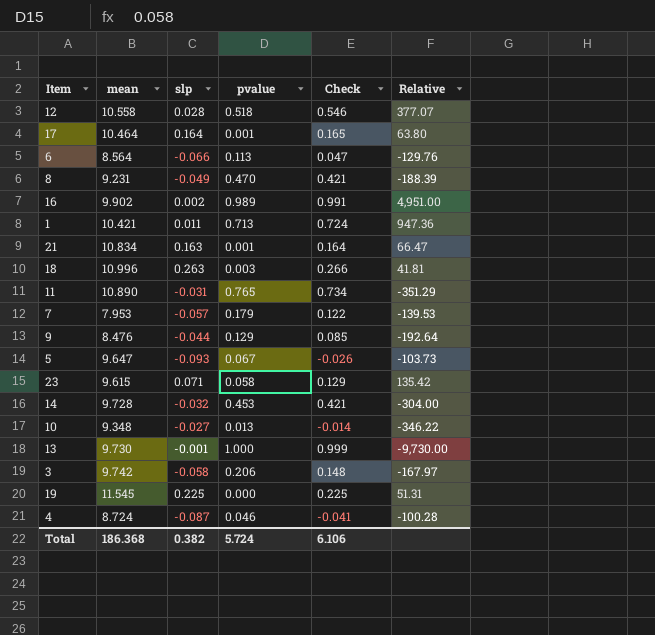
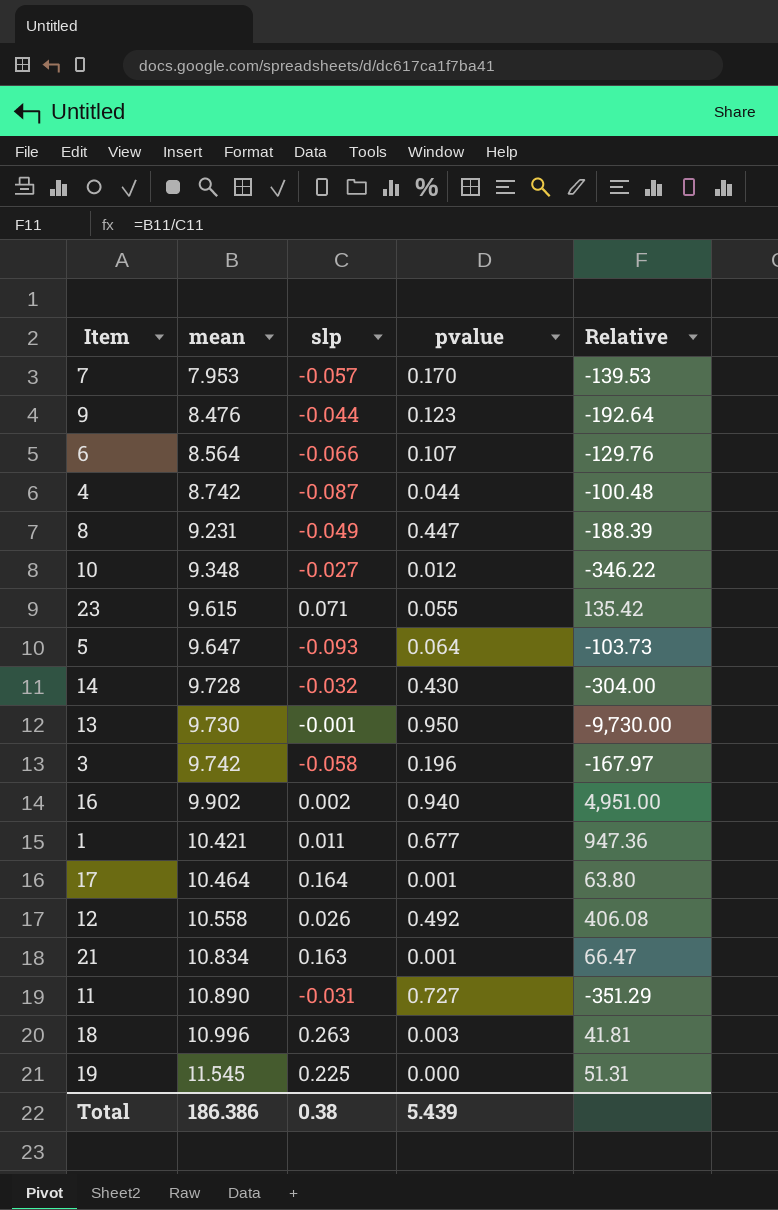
row order: none -> mean ascending
column Check | formula: [slp] + [pvalue] -> none
7 | pvalue: 0.179 -> 0.170
9 | pvalue: 0.129 -> 0.123
6 | pvalue: 0.113 -> 0.107
4 | mean: 8.724 -> 8.742
4 | pvalue: 0.046 -> 0.044
4 | Relative: -100.28 -> -100.48
8 | pvalue: 0.470 -> 0.447
10 | pvalue: 0.013 -> 0.012
23 | pvalue: 0.058 -> 0.055
5 | pvalue: 0.067 -> 0.064
14 | pvalue: 0.453 -> 0.430
13 | pvalue: 1.000 -> 0.950
3 | pvalue: 0.206 -> 0.196
16 | pvalue: 0.989 -> 0.940
1 | pvalue: 0.713 -> 0.677
12 | slp: 0.028 -> 0.026
12 | pvalue: 0.518 -> 0.492
12 | Relative: 377.07 -> 406.08
11 | pvalue: 0.765 -> 0.727
Total | mean: 186.368 -> 186.386
Total | slp: 0.382 -> 0.38
Total | pvalue: 5.724 -> 5.439

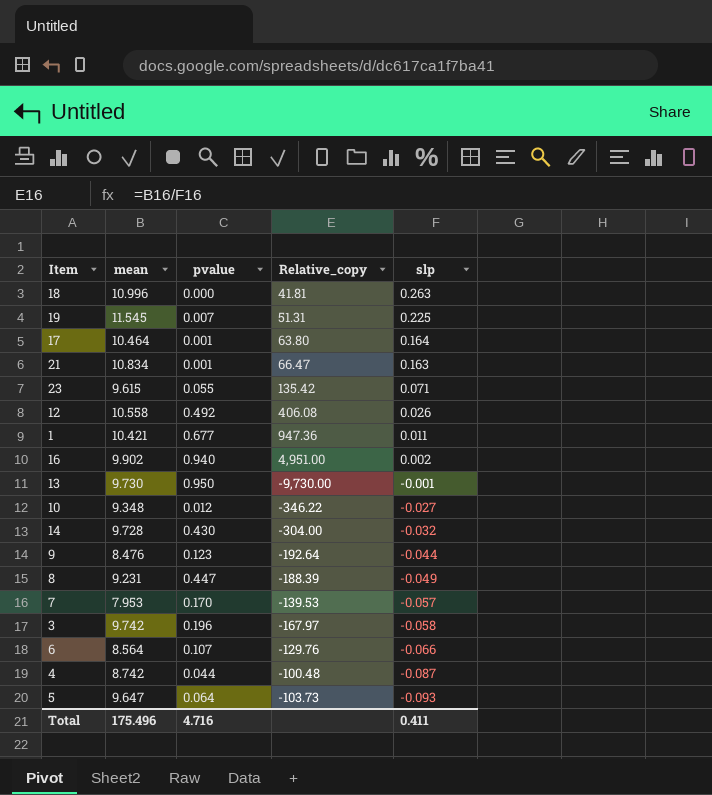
row order: mean ascending -> slp descending
column name: Relative -> Relative_copy
column slp | position: 3 -> 5
row 11: 10.890 | -0.031 | 0.727 | -351.29 -> none
18 | pvalue: 0.003 -> 0.000
19 | pvalue: 0.000 -> 0.007
Total | mean: 186.386 -> 175.496
Total | pvalue: 5.439 -> 4.716
Total | slp: 0.38 -> 0.411

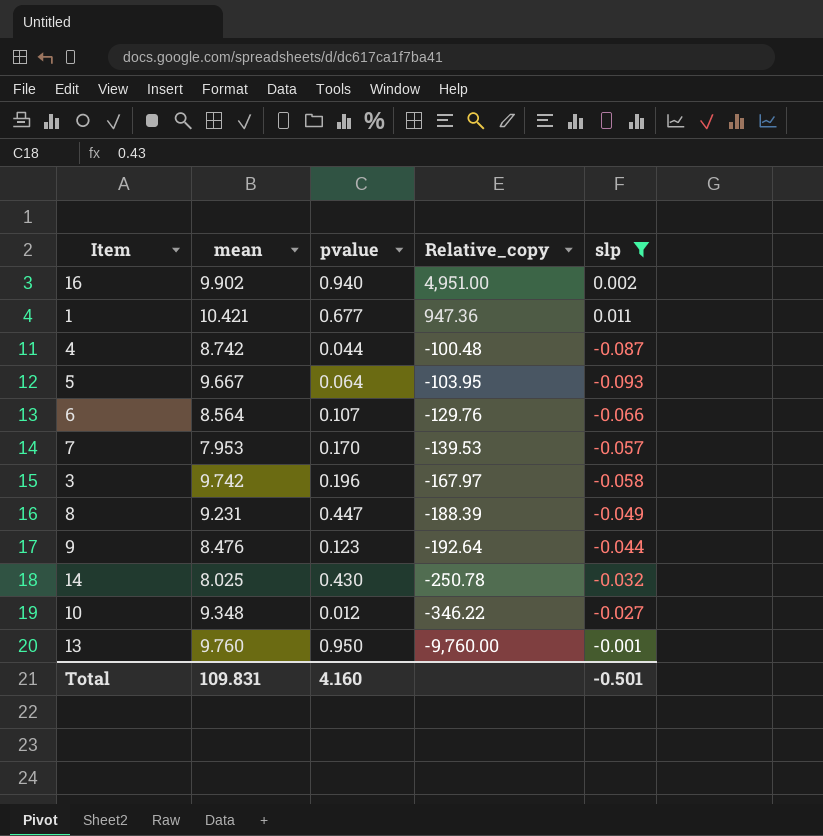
filter: none -> slp <= 0.011
row order: slp descending -> Relative_copy descending
5 | mean: 9.647 -> 9.667
5 | Relative_copy: -103.73 -> -103.95
14 | mean: 9.728 -> 8.025
14 | Relative_copy: -304.00 -> -250.78
13 | mean: 9.730 -> 9.760
13 | Relative_copy: -9,730.00 -> -9,760.00
Total | mean: 175.496 -> 109.831
Total | pvalue: 4.716 -> 4.160
Total | slp: 0.411 -> -0.501

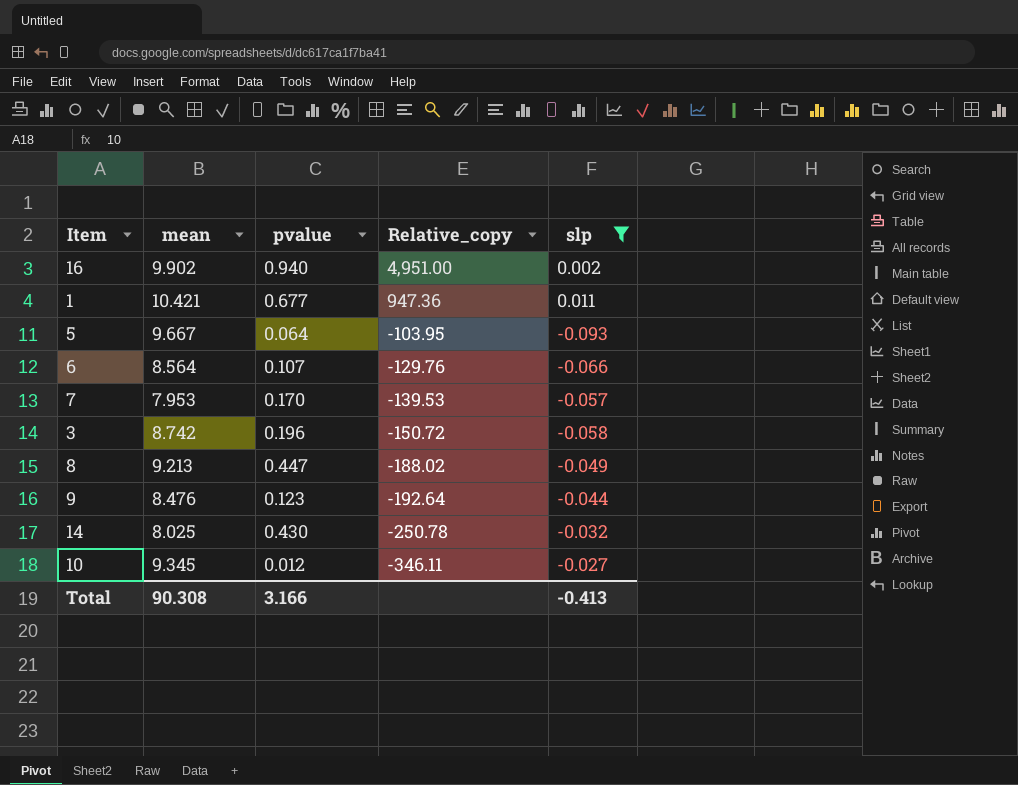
row 4: 8.742 | 0.044 | -100.48 | -0.087 -> none
row 13: 9.760 | 0.950 | -9,760.00 | -0.001 -> none
3 | mean: 9.742 -> 8.742
3 | Relative_copy: -167.97 -> -150.72
8 | mean: 9.231 -> 9.213
8 | Relative_copy: -188.39 -> -188.02
10 | mean: 9.348 -> 9.345
10 | Relative_copy: -346.22 -> -346.11
Total | mean: 109.831 -> 90.308
Total | pvalue: 4.160 -> 3.166
Total | slp: -0.501 -> -0.413

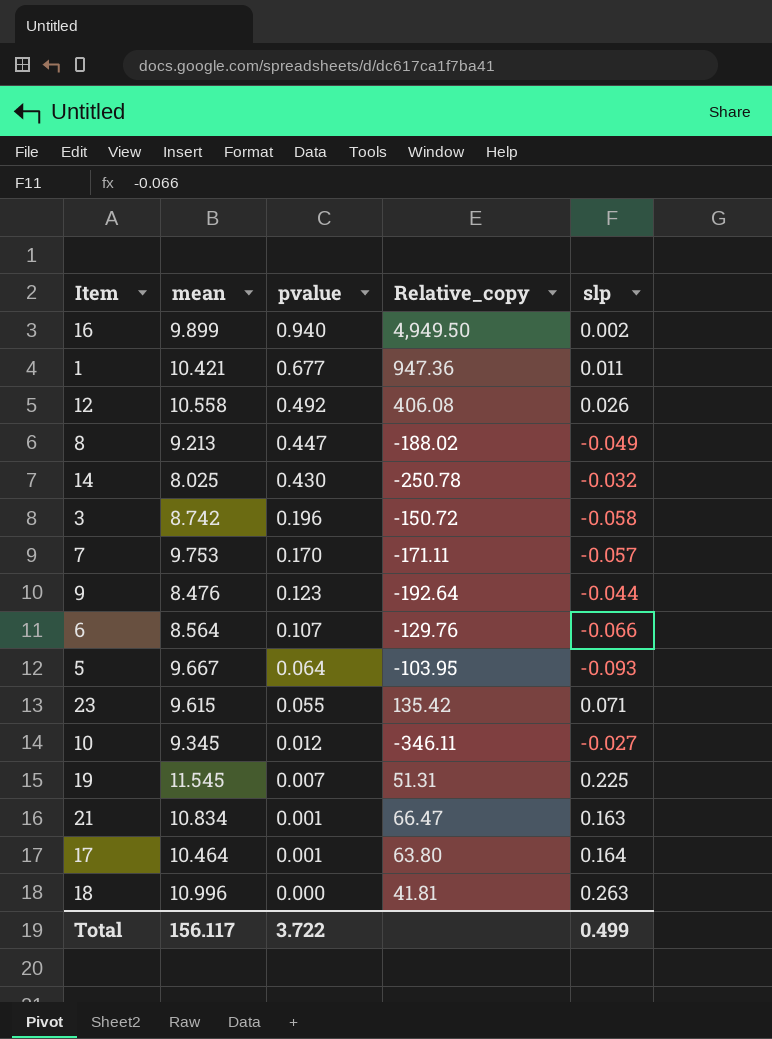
filter: slp <= 0.011 -> none
row order: Relative_copy descending -> pvalue descending
16 | mean: 9.902 -> 9.899
16 | Relative_copy: 4,951.00 -> 4,949.50
7 | mean: 7.953 -> 9.753
7 | Relative_copy: -139.53 -> -171.11
Total | mean: 90.308 -> 156.117
Total | pvalue: 3.166 -> 3.722
Total | slp: -0.413 -> 0.499

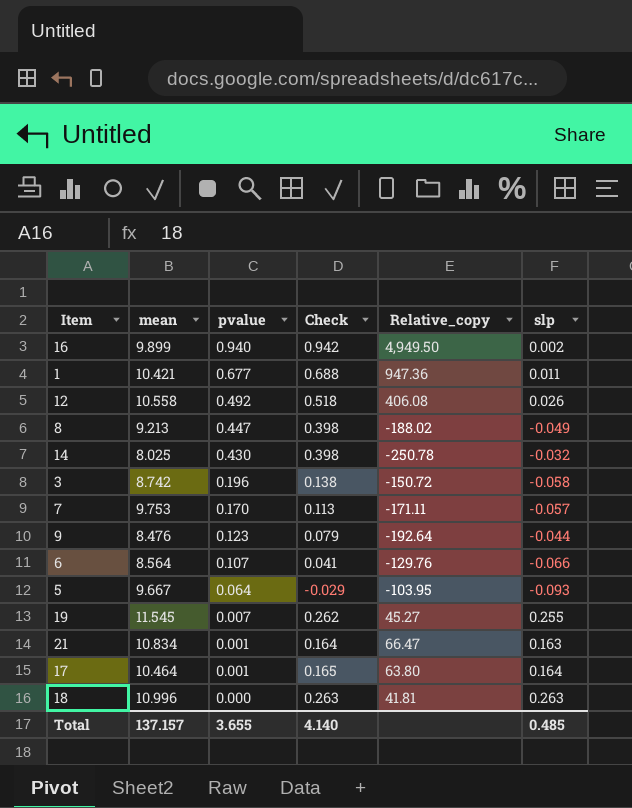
column Check | formula: none -> [pvalue] + [slp]
row 23: 9.615 | 0.055 | 135.42 | 0.071 -> none
row 10: 9.345 | 0.012 | -346.11 | -0.027 -> none
19 | Relative_copy: 51.31 -> 45.27
19 | slp: 0.225 -> 0.255
Total | mean: 156.117 -> 137.157
Total | pvalue: 3.722 -> 3.655
Total | slp: 0.499 -> 0.485

